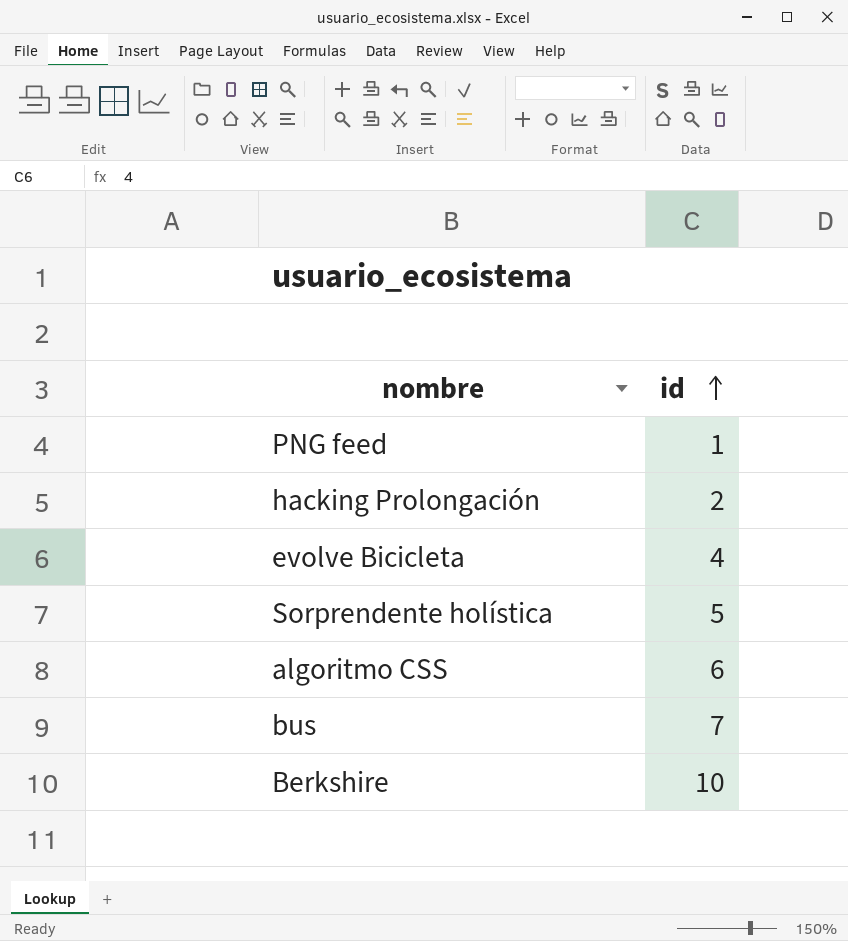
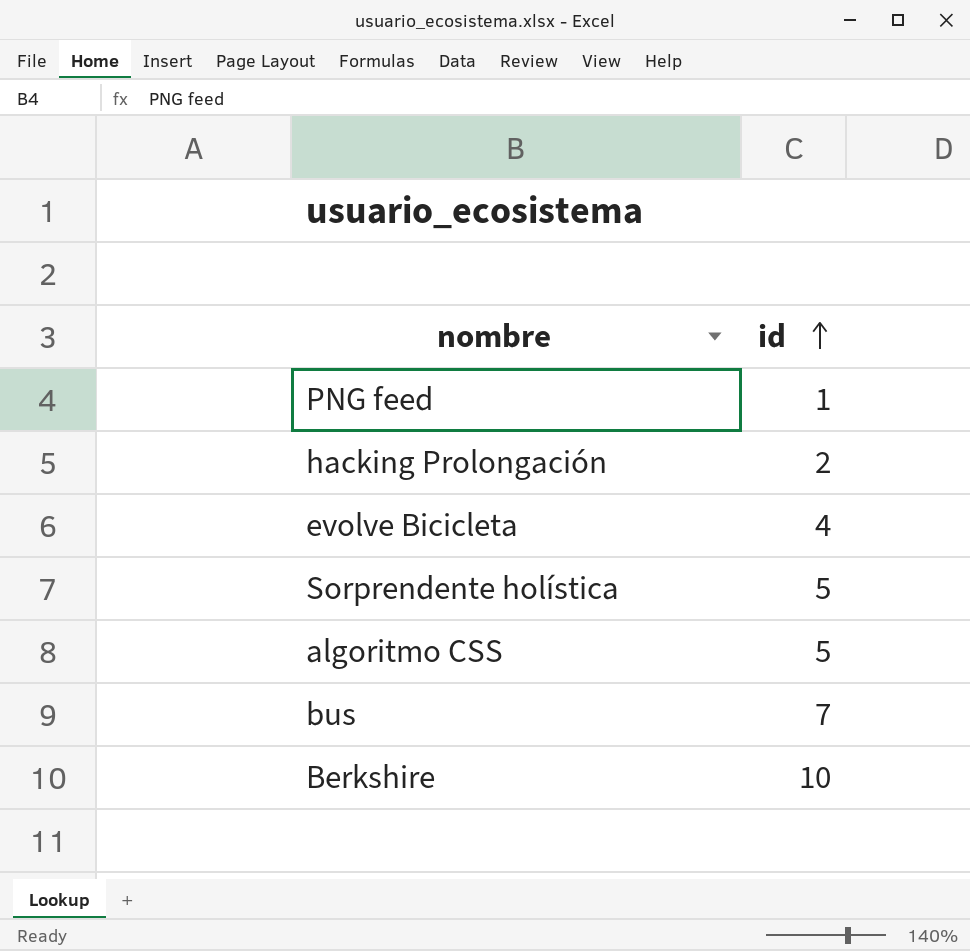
algoritmo CSS | id: 6 -> 5

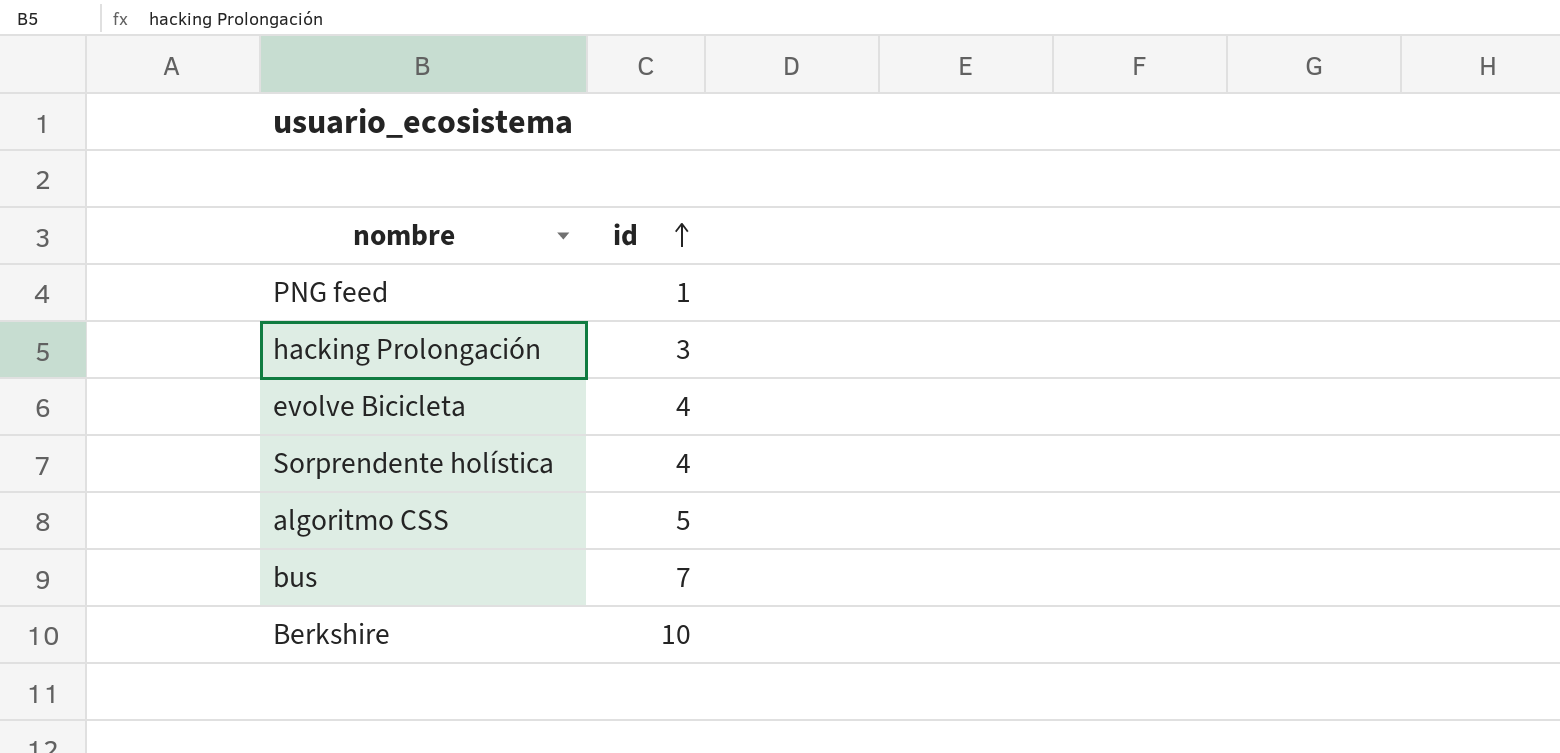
hacking Prolongación | id: 2 -> 3
Sorprendente holística | id: 5 -> 4

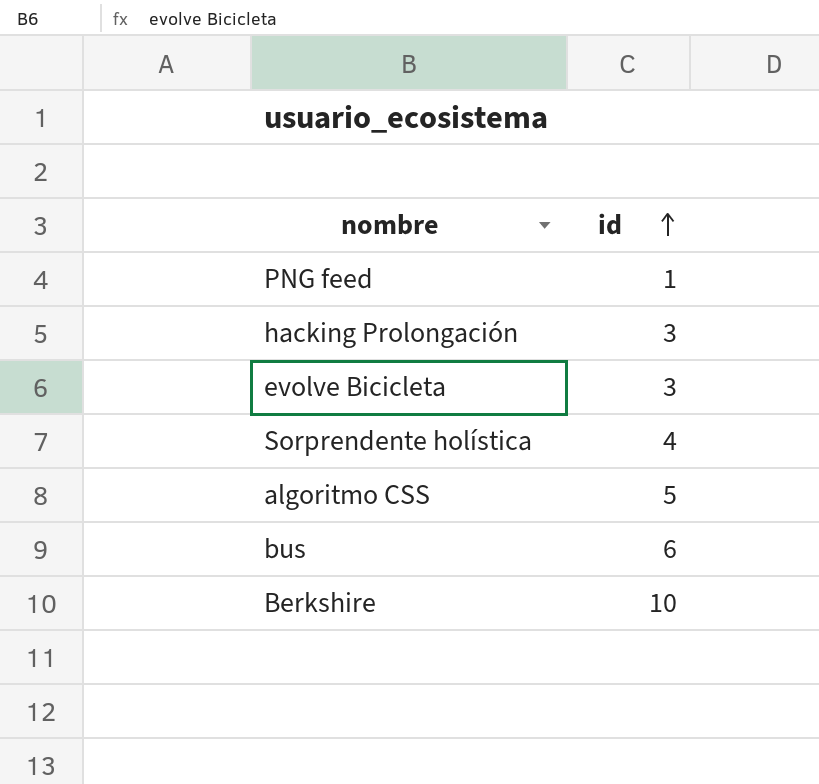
evolve Bicicleta | id: 4 -> 3
bus | id: 7 -> 6

